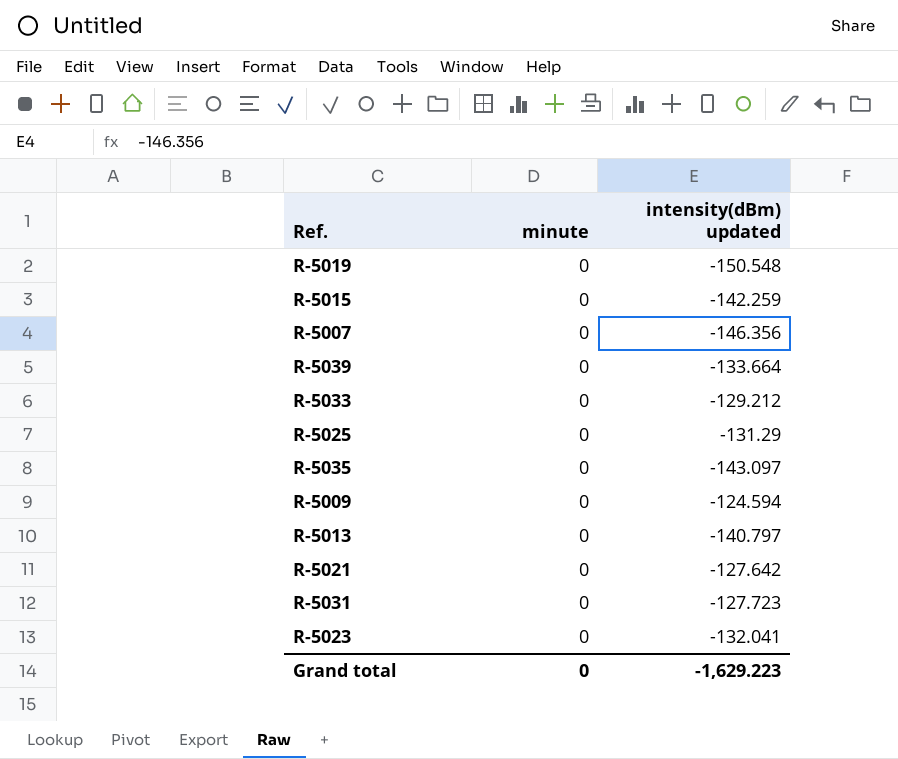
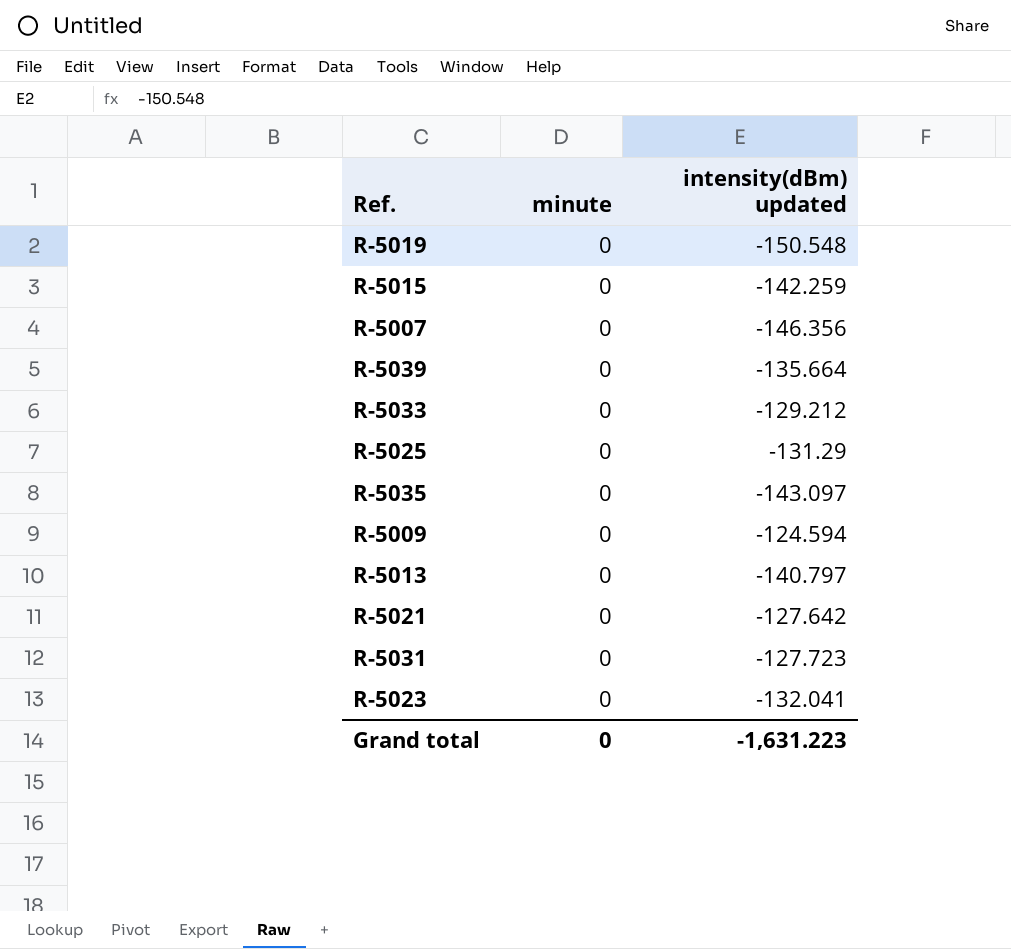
R-5039 | intensity(dBm) updated: -133.664 -> -135.664
Grand total | intensity(dBm) updated: -1,629.223 -> -1,631.223

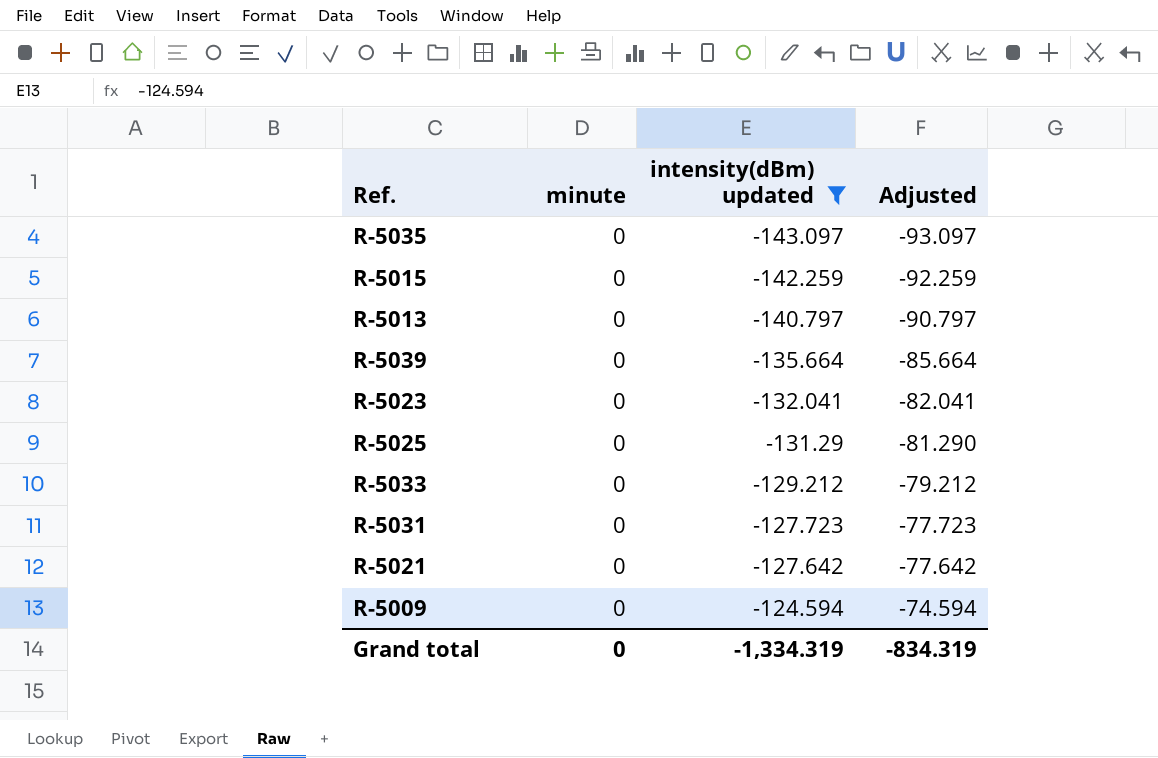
filter: none -> intensity(dBm) updated >= -143.097
row order: none -> intensity(dBm) updated ascending
column Adjusted | formula: none -> [intensity(dBm) updated] + 50
Grand total | intensity(dBm) updated: -1,631.223 -> -1,334.319

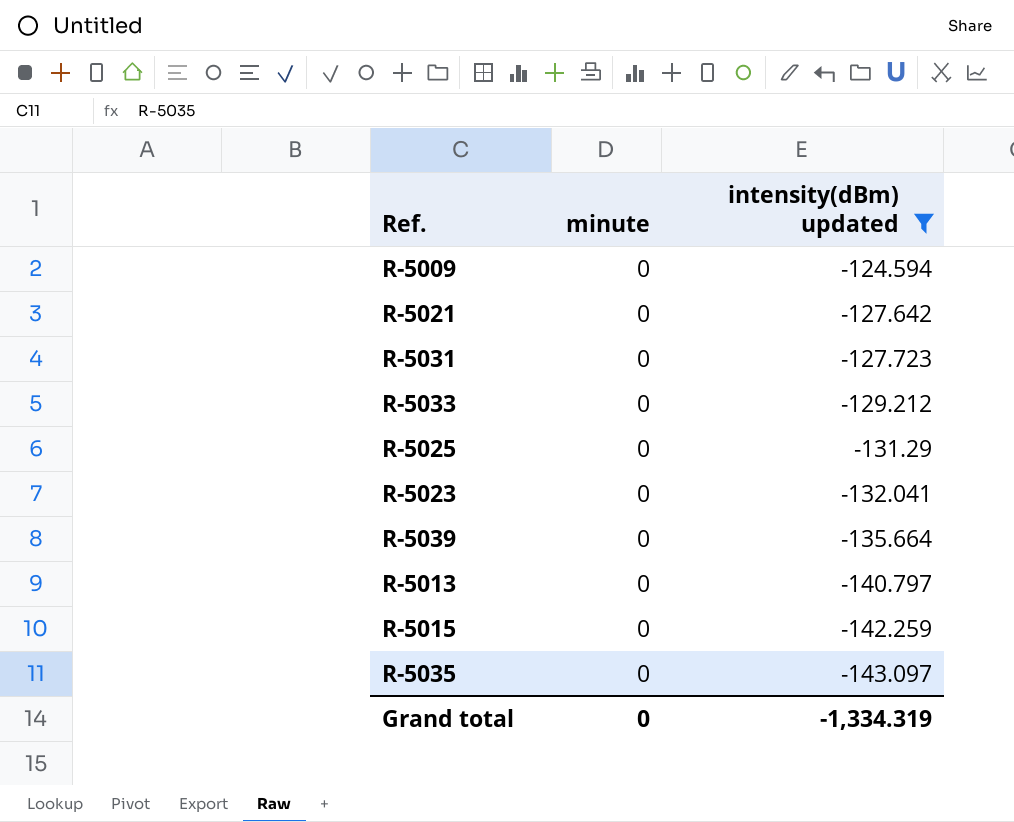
row order: intensity(dBm) updated ascending -> intensity(dBm) updated descending
column Adjusted | formula: [intensity(dBm) updated] + 50 -> none

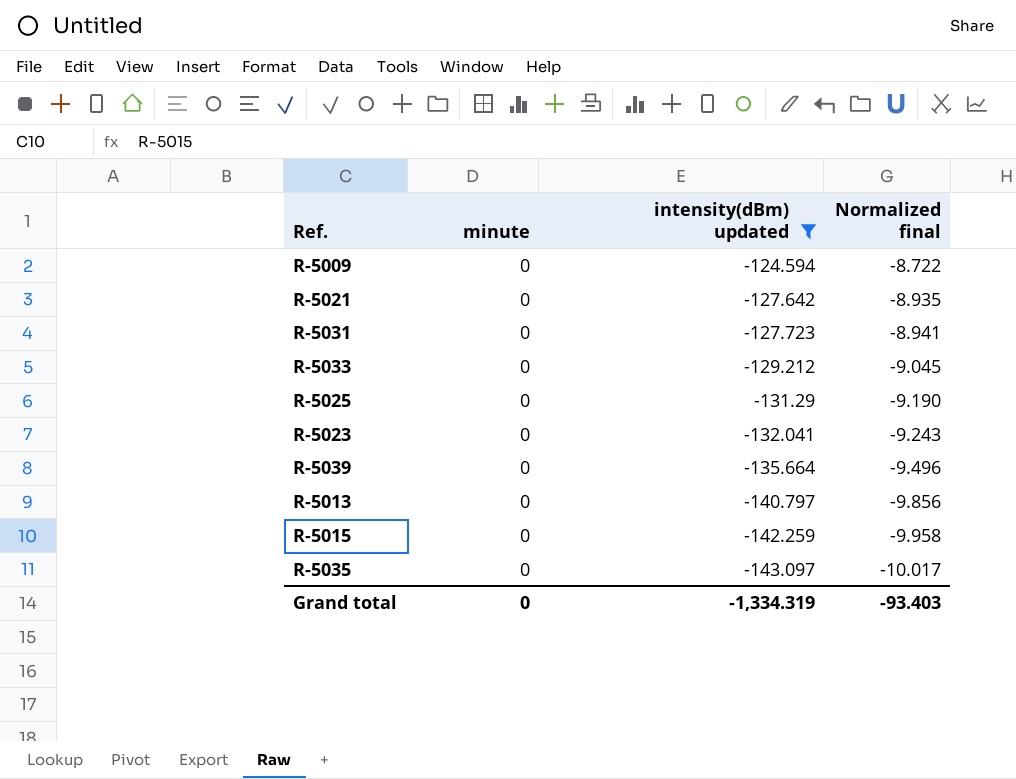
column Normalized final | formula: none -> [intensity(dBm) updated] * 0.07

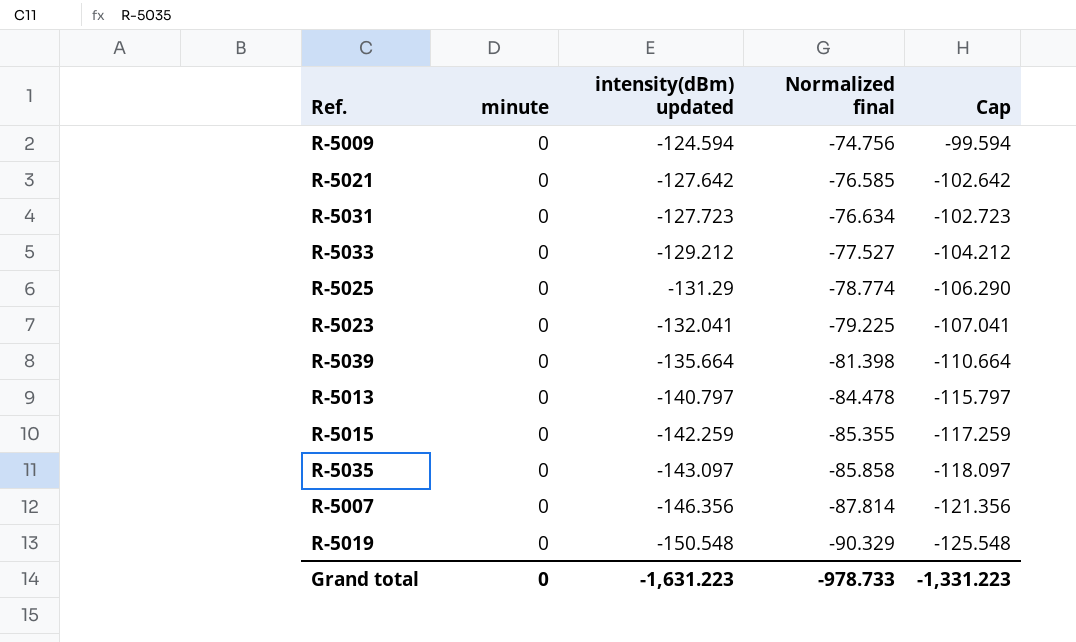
filter: intensity(dBm) updated >= -143.097 -> none
column Normalized final | formula: [intensity(dBm) updated] * 0.07 -> [intensity(dBm) updated] * 0.6
column Cap | formula: none -> [intensity(dBm) updated] + 25
Grand total | intensity(dBm) updated: -1,334.319 -> -1,631.223
Grand total | Normalized final: -93.403 -> -978.733

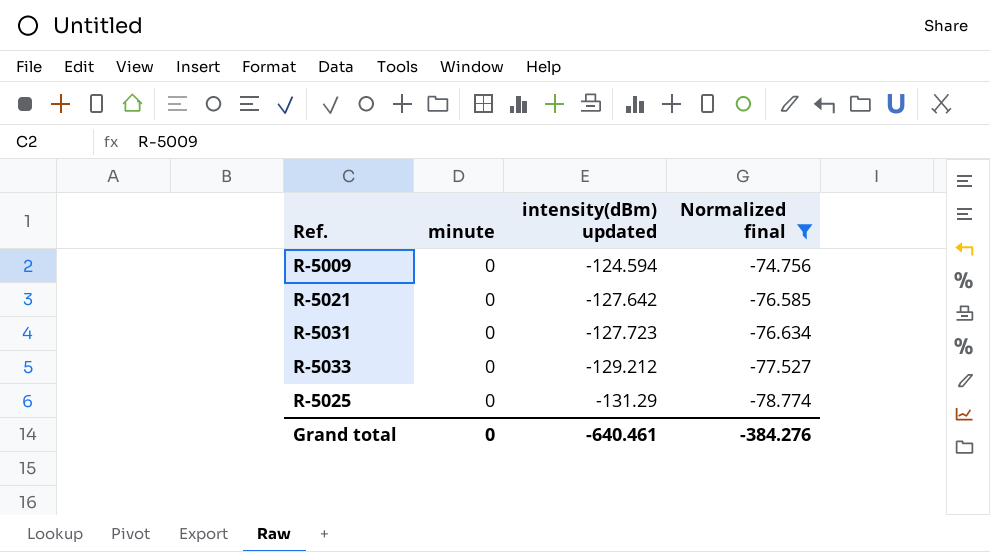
filter: none -> Normalized final >= -78.774
column Cap | formula: [intensity(dBm) updated] + 25 -> none
Grand total | intensity(dBm) updated: -1,631.223 -> -640.461
Grand total | Normalized final: -978.733 -> -384.276

